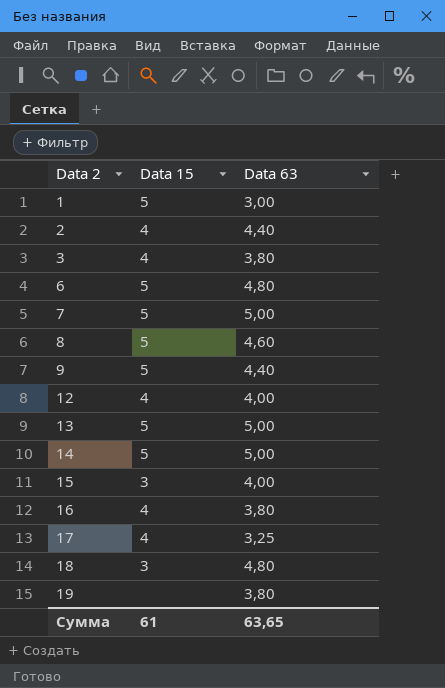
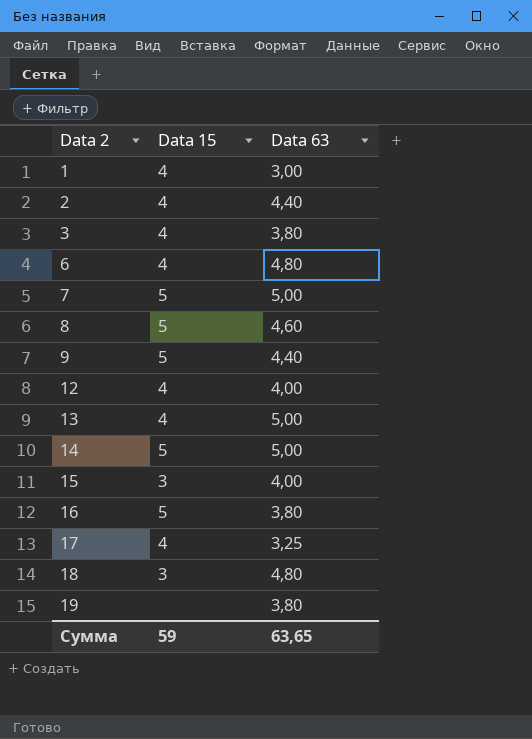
1 | Data 15: 5 -> 4
6 | Data 15: 5 -> 4
13 | Data 15: 5 -> 4
16 | Data 15: 4 -> 5
Сумма | Data 15: 61 -> 59

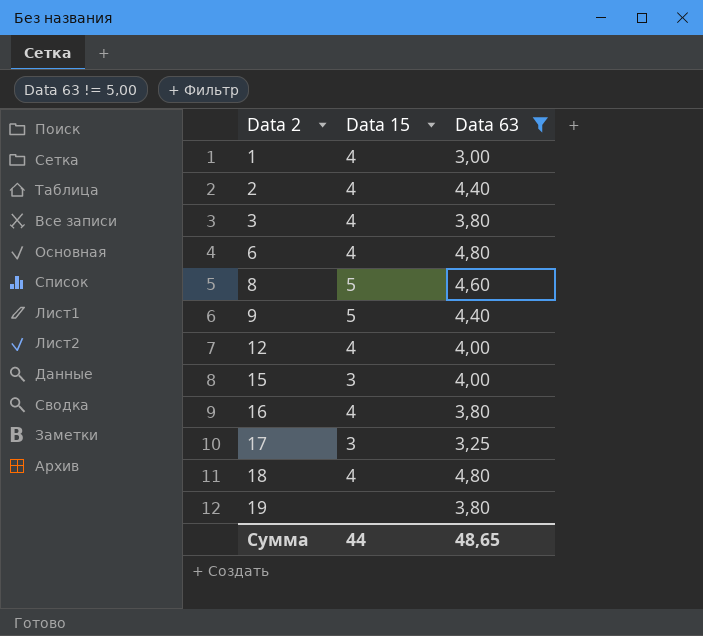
filter: none -> Data 63 != 5,00
16 | Data 15: 5 -> 4
17 | Data 15: 4 -> 3
18 | Data 15: 3 -> 4
Сумма | Data 15: 59 -> 44
Сумма | Data 63: 63,65 -> 48,65

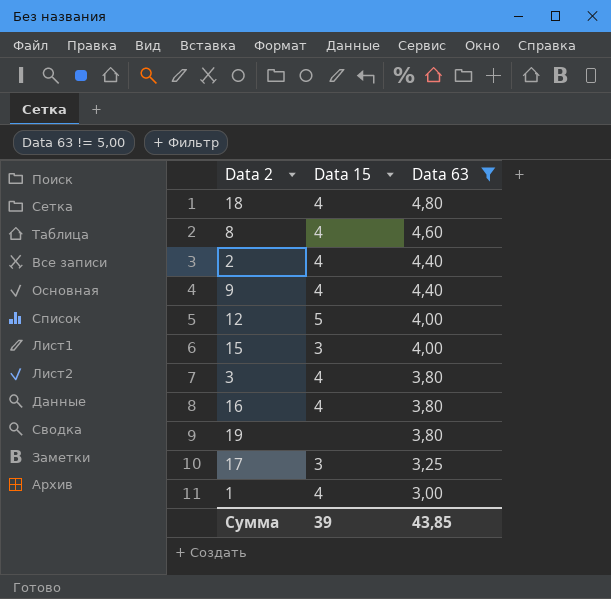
row order: Data 2 ascending -> Data 63 descending
row 6: 4 | 4,80 -> none
8 | Data 15: 5 -> 4
9 | Data 15: 5 -> 4
12 | Data 15: 4 -> 5
Сумма | Data 15: 44 -> 39
Сумма | Data 63: 48,65 -> 43,85

